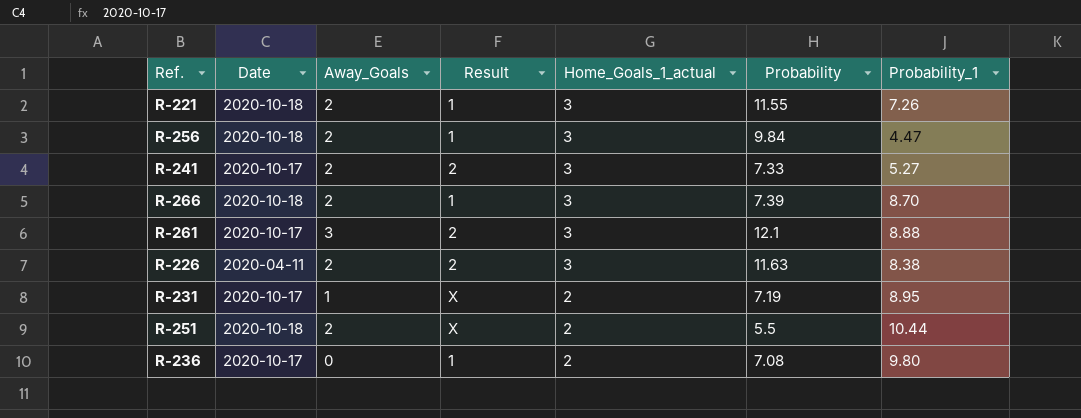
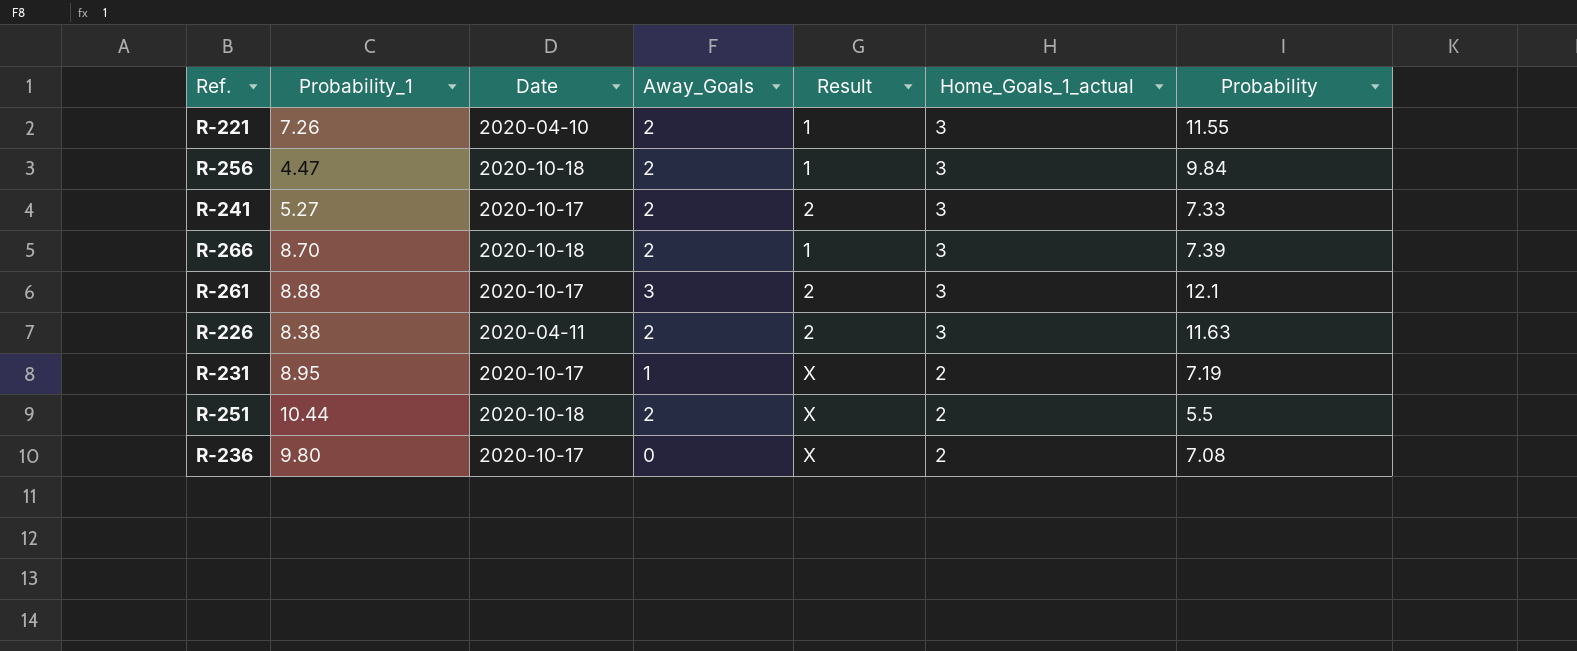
column Probability_1 | position: 7 -> 2
R-221 | Date: 2020-10-18 -> 2020-04-10
R-236 | Result: 1 -> X

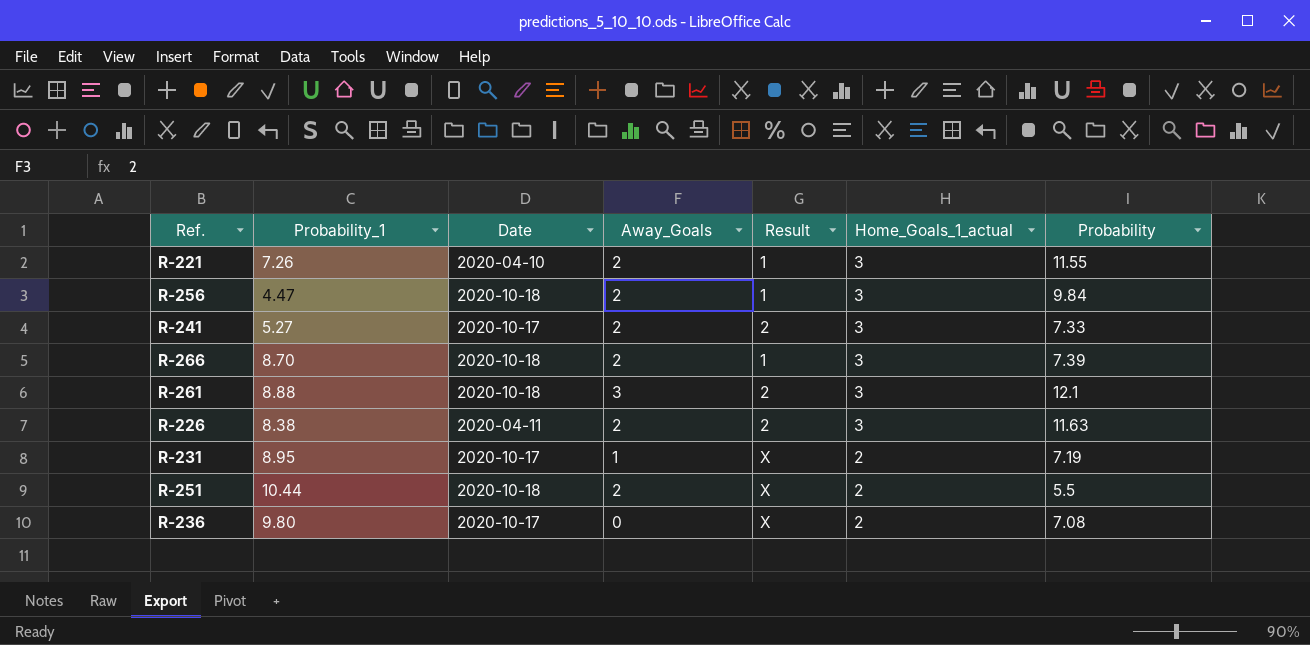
R-261 | Date: 2020-10-17 -> 2020-10-18

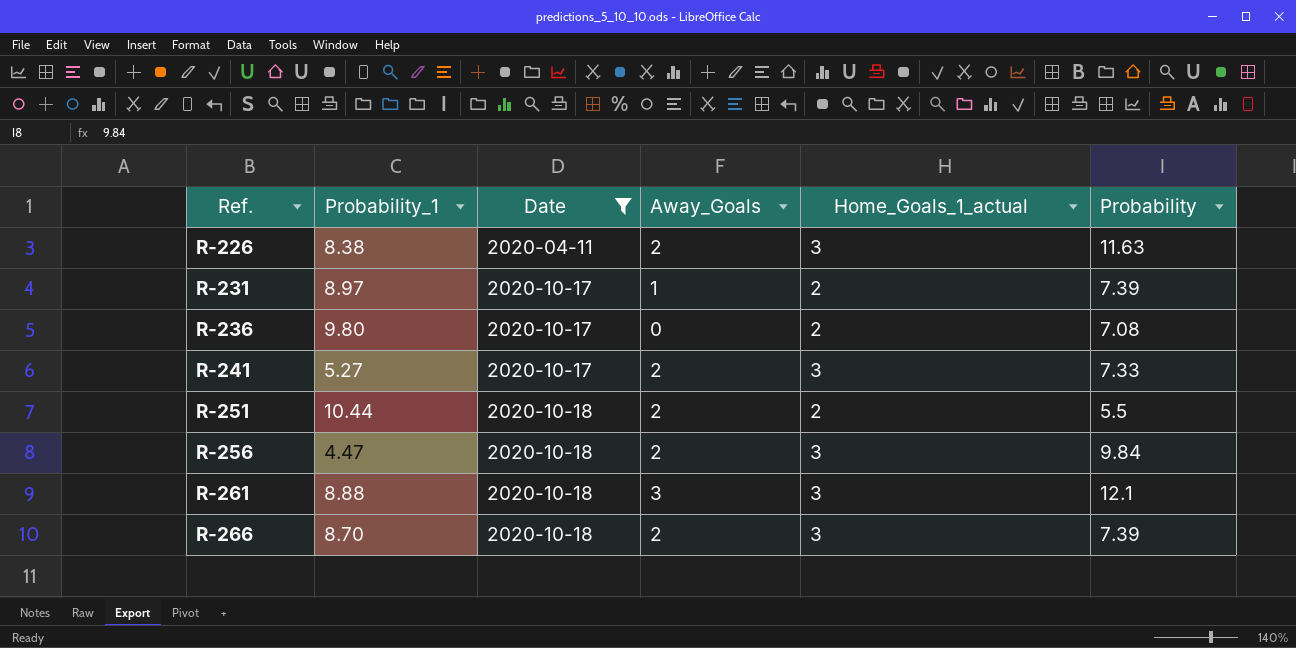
filter: none -> Date != 2020-04-10
row order: Home_Goals_1_actual descending -> Ref. ascending
column Result | position: 5 -> none
R-231 | Probability_1: 8.95 -> 8.97
R-231 | Probability: 7.19 -> 7.39

